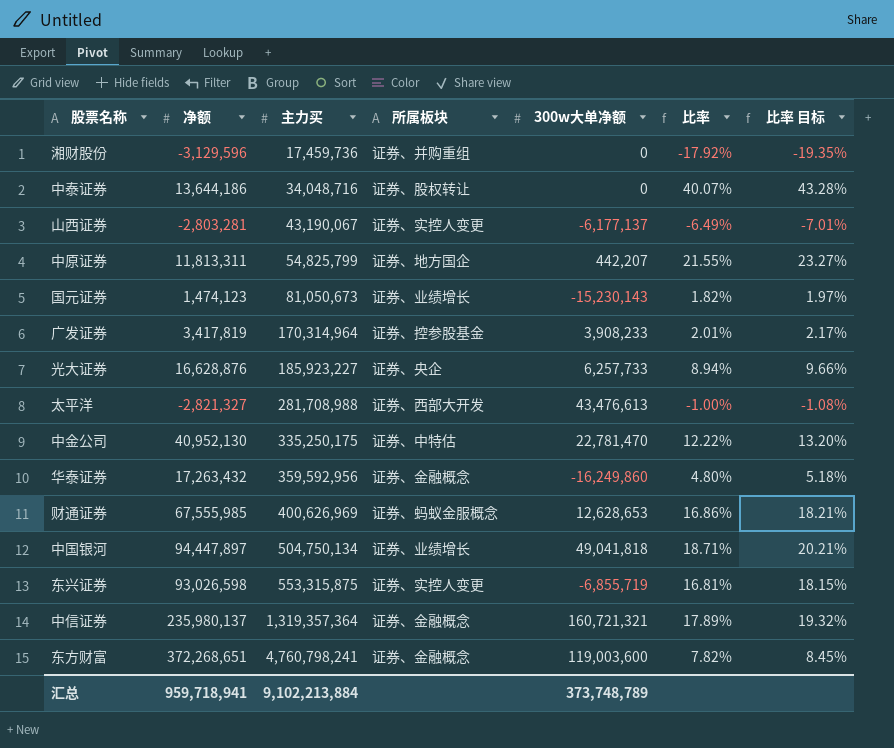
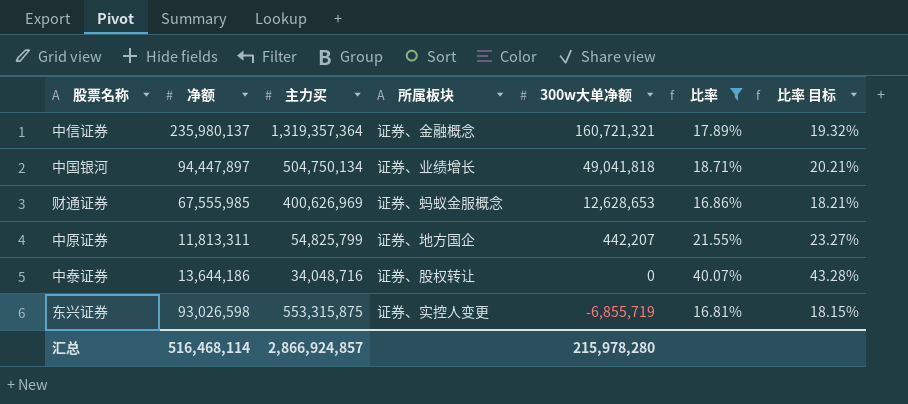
filter: none -> 比率 >= 16.81%
row order: 主力买 ascending -> 300w大单净额 descending
汇总 | 净额: 959,718,941 -> 516,468,114
汇总 | 主力买: 9,102,213,884 -> 2,866,924,857
汇总 | 300w大单净额: 373,748,789 -> 215,978,280

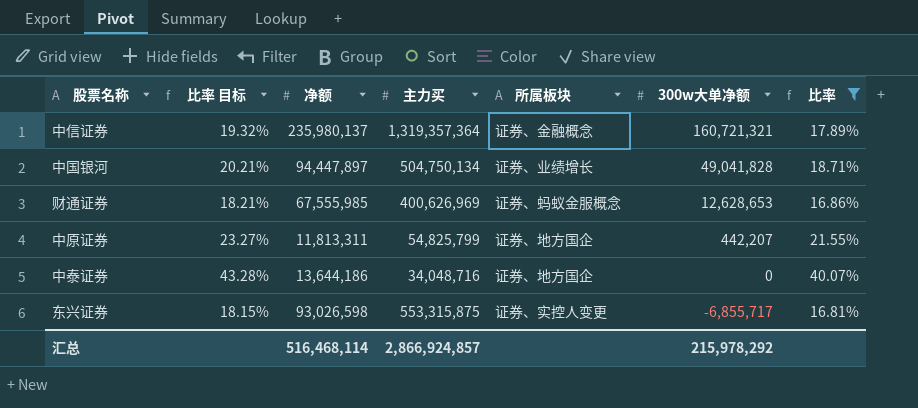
column 比率 目标 | position: 7 -> 2
中国银河 | 300w大单净额: 49,041,818 -> 49,041,828
中泰证券 | 所属板块: 证券、股权转让 -> 证券、地方国企
东兴证券 | 300w大单净额: -6,855,719 -> -6,855,717
汇总 | 300w大单净额: 215,978,280 -> 215,978,292

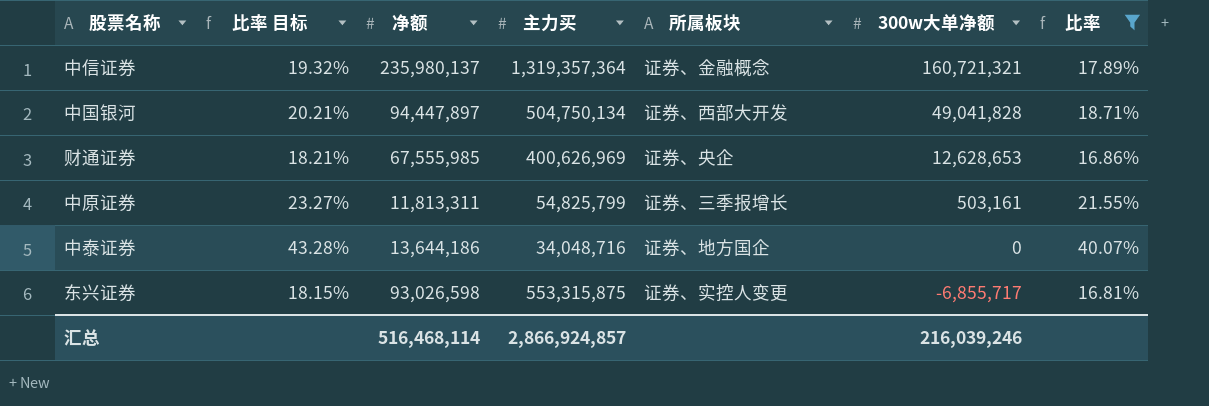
中国银河 | 所属板块: 证券、业绩增长 -> 证券、西部大开发
财通证券 | 所属板块: 证券、蚂蚁金服概念 -> 证券、央企
中原证券 | 所属板块: 证券、地方国企 -> 证券、三季报增长
中原证券 | 300w大单净额: 442,207 -> 503,161
汇总 | 300w大单净额: 215,978,292 -> 216,039,246

